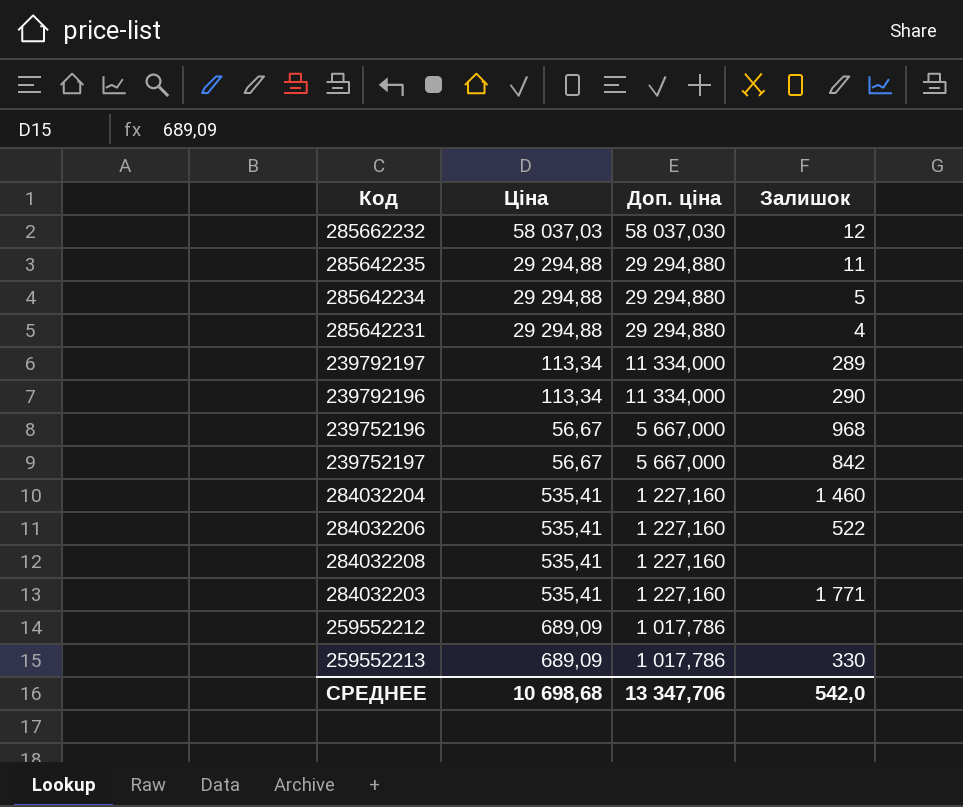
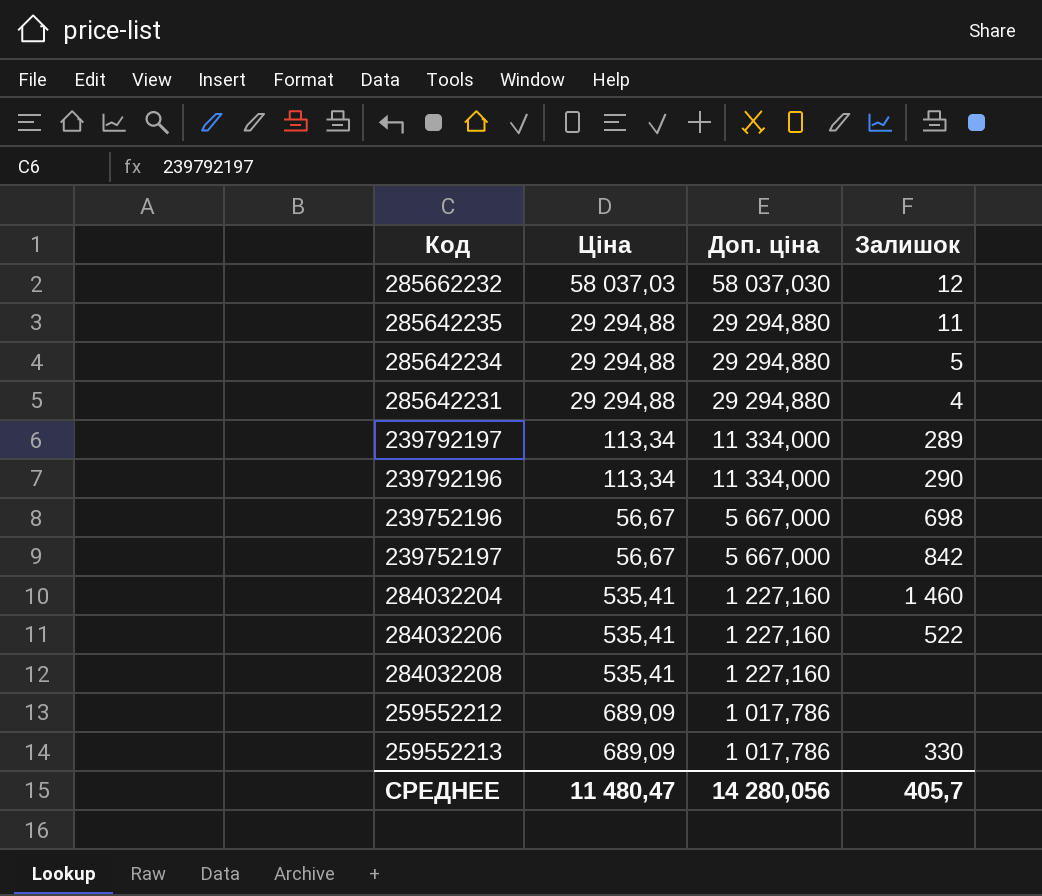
row 284032203: 535,41 | 1 227,160 | 1 771 -> none
239752196 | Залишок: 968 -> 698
СРЕДНЕЕ | Ціна: 10 698,68 -> 11 480,47
СРЕДНЕЕ | Доп. ціна: 13 347,706 -> 14 280,056
СРЕДНЕЕ | Залишок: 542,0 -> 405,7

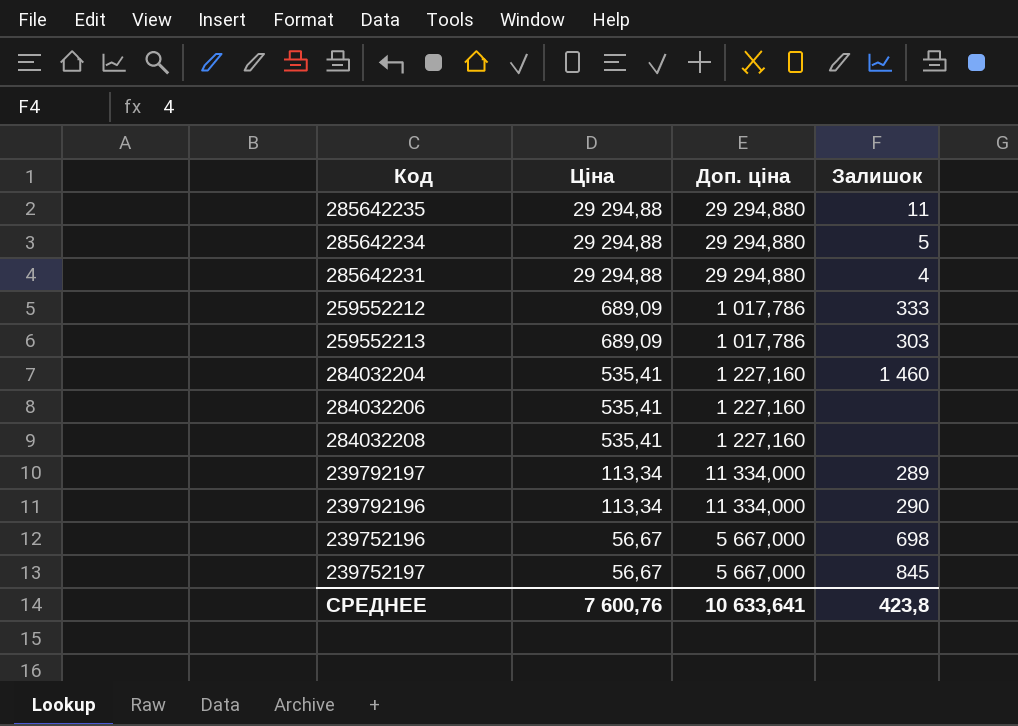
row order: Доп. ціна descending -> Ціна descending
row 285662232: 58 037,03 | 58 037,030 | 12 -> none
259552212 | Залишок: none -> 333
259552213 | Залишок: 330 -> 303
284032206 | Залишок: 522 -> none
239752197 | Залишок: 842 -> 845
СРЕДНЕЕ | Ціна: 11 480,47 -> 7 600,76
СРЕДНЕЕ | Доп. ціна: 14 280,056 -> 10 633,641
СРЕДНЕЕ | Залишок: 405,7 -> 423,8

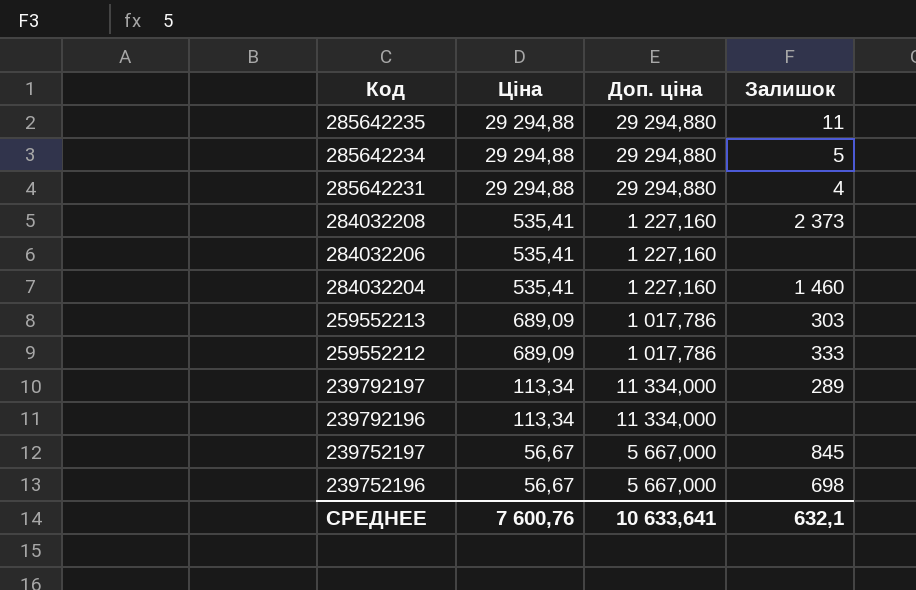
row order: Ціна descending -> Код descending
284032208 | Залишок: none -> 2 373
239792196 | Залишок: 290 -> none
СРЕДНЕЕ | Залишок: 423,8 -> 632,1

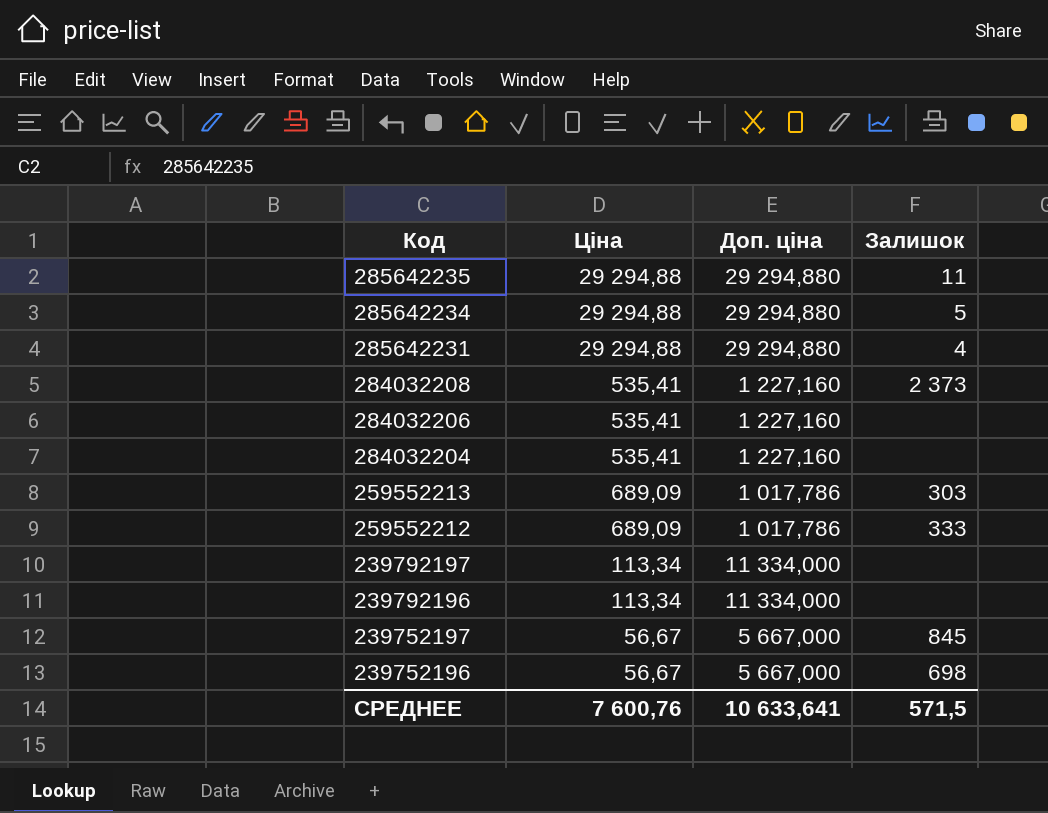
284032204 | Залишок: 1 460 -> none
239792197 | Залишок: 289 -> none
СРЕДНЕЕ | Залишок: 632,1 -> 571,5

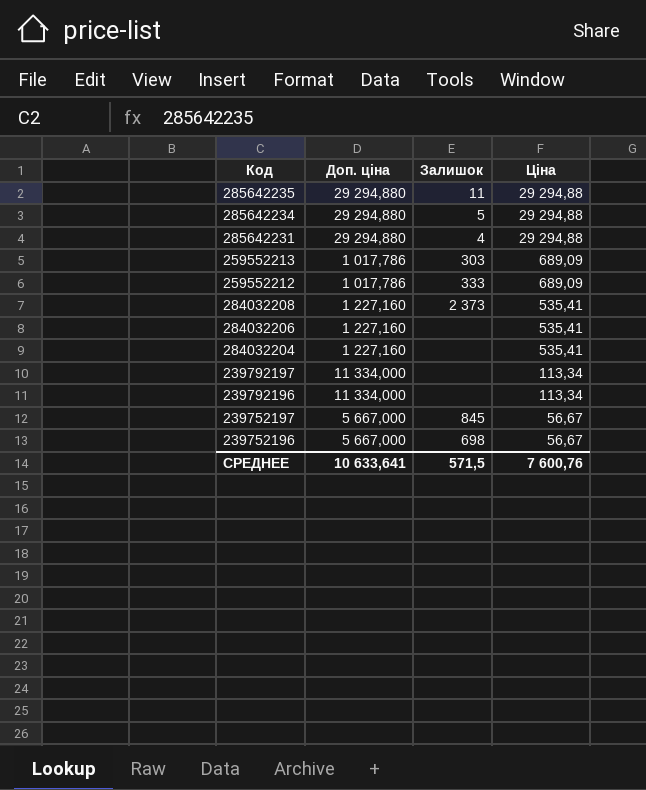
row order: Код descending -> Ціна descending
column Ціна | position: 2 -> 4

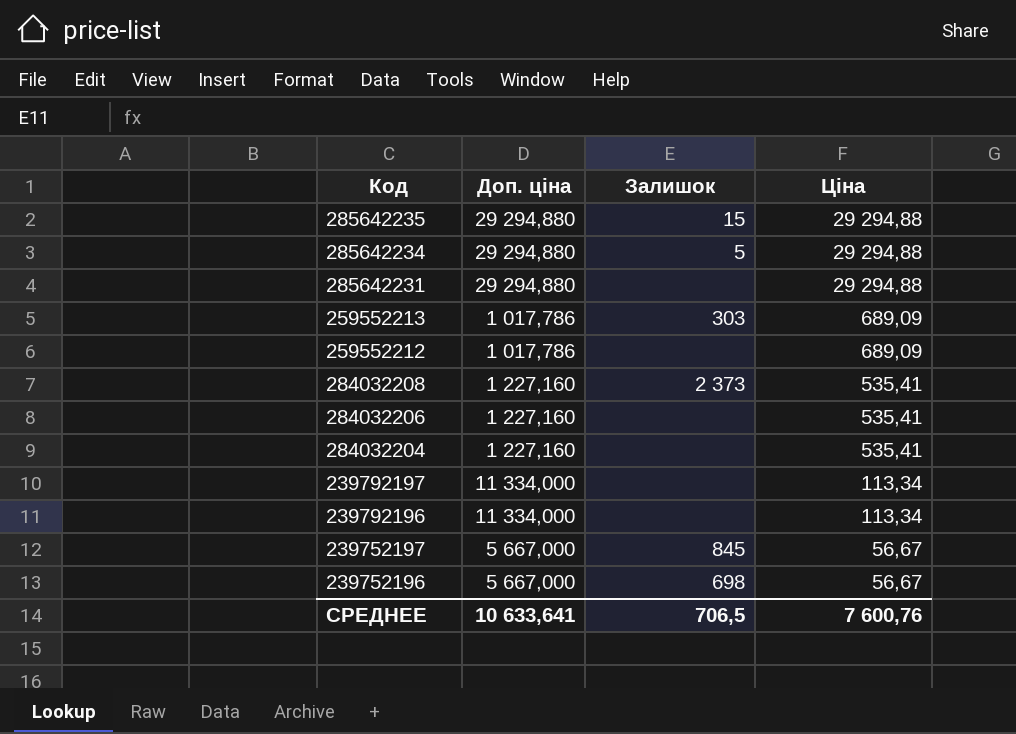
285642235 | Залишок: 11 -> 15
285642231 | Залишок: 4 -> none
259552212 | Залишок: 333 -> none
СРЕДНЕЕ | Залишок: 571,5 -> 706,5

